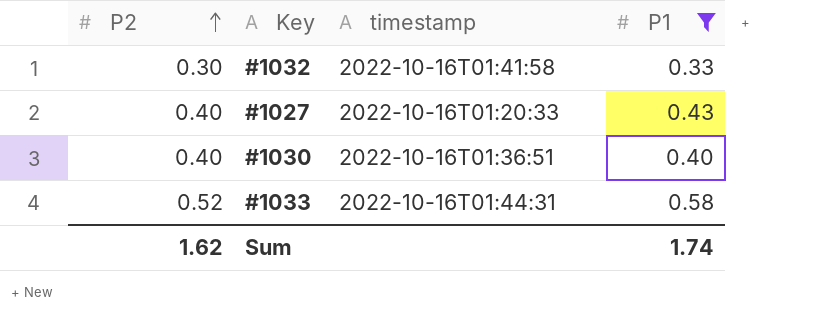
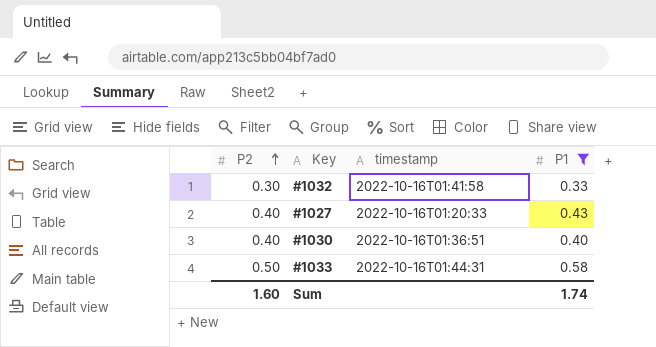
#1033 | P2: 0.52 -> 0.50
Sum | P2: 1.62 -> 1.60

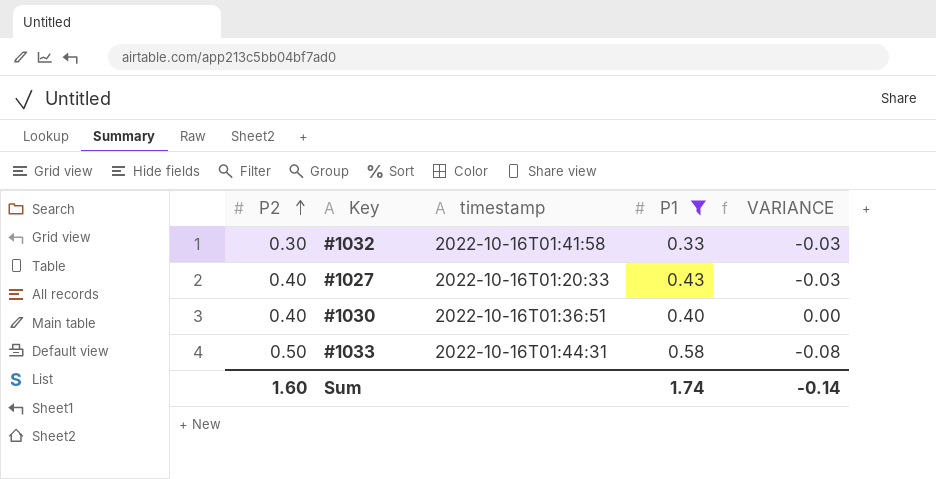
column VARIANCE | formula: none -> [P2] - [P1]

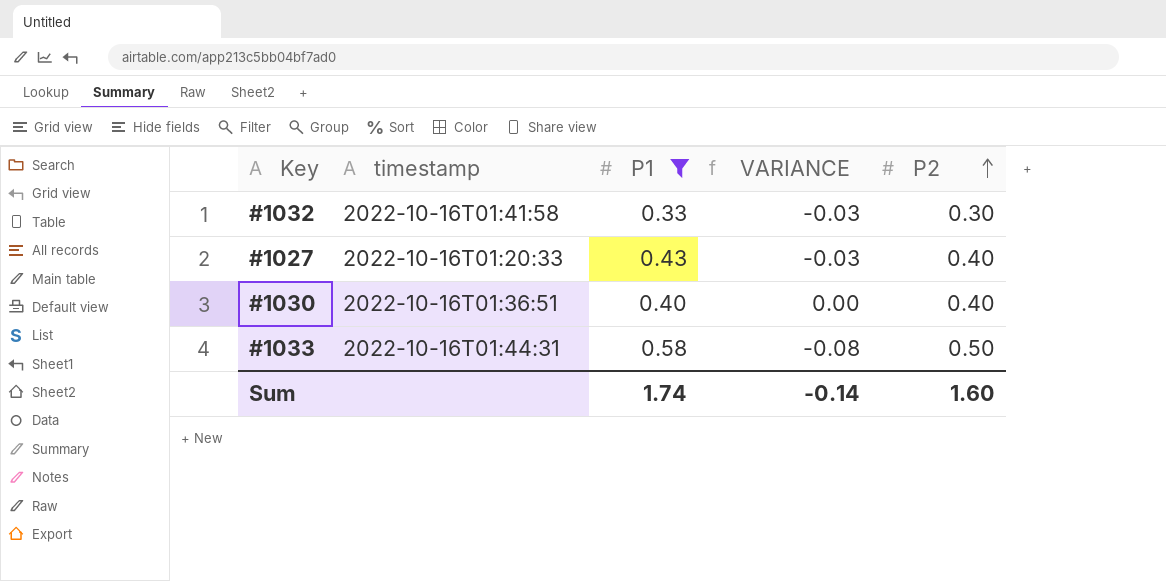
column P2 | position: 1 -> 5

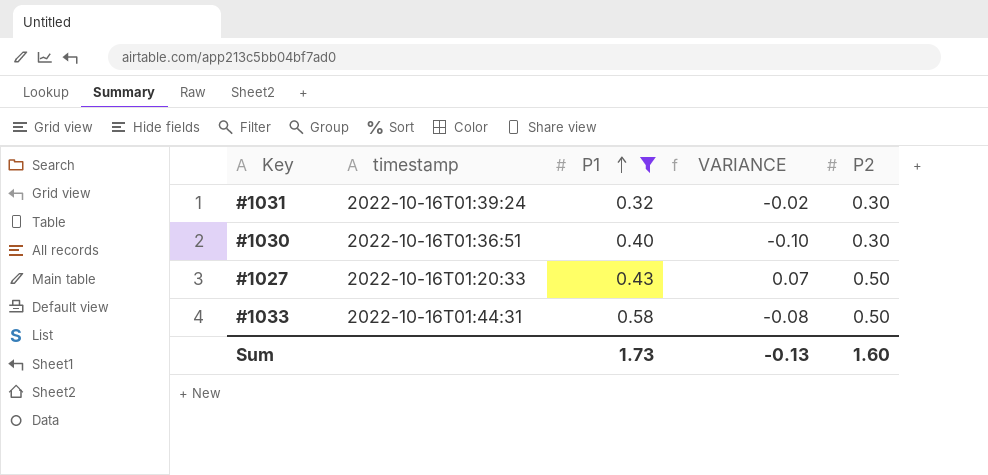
row order: P2 ascending -> P1 ascending
row #1032: 2022-10-16T01:41:58 | 0.33 | -0.03 | 0.30 -> none
row #1031: none -> 2022-10-16T01:39:24 | 0.32 | -0.02 | 0.30
#1030 | VARIANCE: 0.00 -> -0.10
#1030 | P2: 0.40 -> 0.30
#1027 | VARIANCE: -0.03 -> 0.07
#1027 | P2: 0.40 -> 0.50
Sum | P1: 1.74 -> 1.73
Sum | VARIANCE: -0.14 -> -0.13

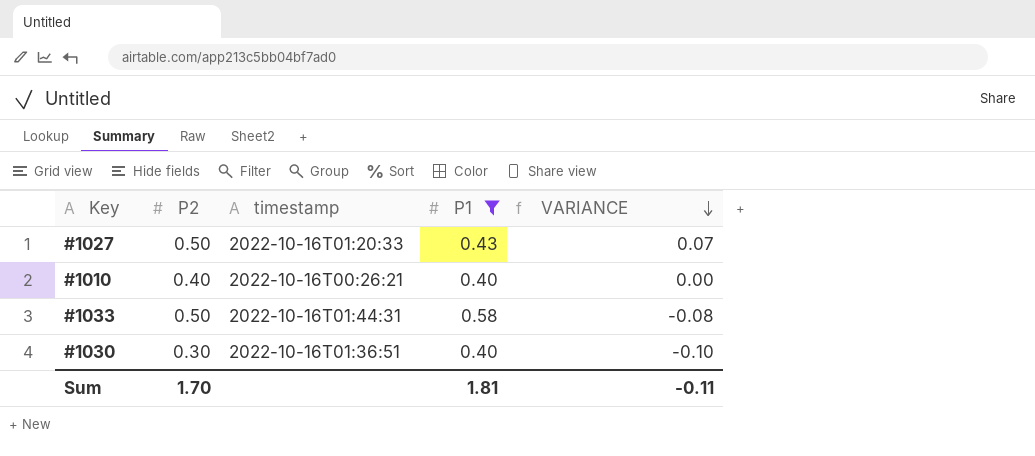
row order: P1 ascending -> VARIANCE descending
column P2 | position: 5 -> 2
row #1031: 2022-10-16T01:39:24 | 0.32 | -0.02 | 0.30 -> none
row #1010: none -> 0.40 | 2022-10-16T00:26:21 | 0.40 | 0.00
Sum | P2: 1.60 -> 1.70
Sum | P1: 1.73 -> 1.81
Sum | VARIANCE: -0.13 -> -0.11

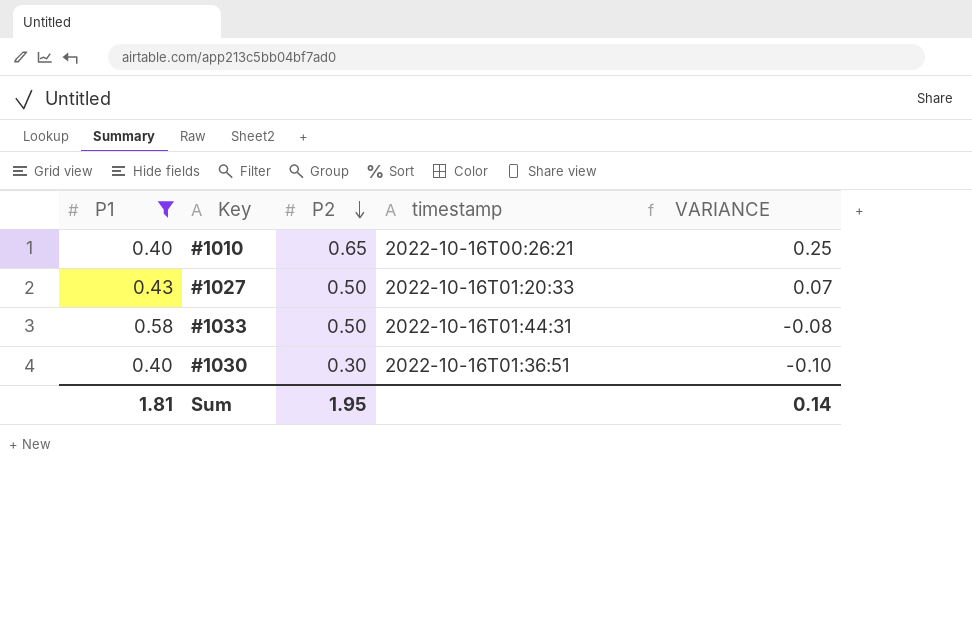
row order: VARIANCE descending -> P2 descending
column P1 | position: 4 -> 1
#1010 | P2: 0.40 -> 0.65
#1010 | VARIANCE: 0.00 -> 0.25
Sum | P2: 1.70 -> 1.95
Sum | VARIANCE: -0.11 -> 0.14

